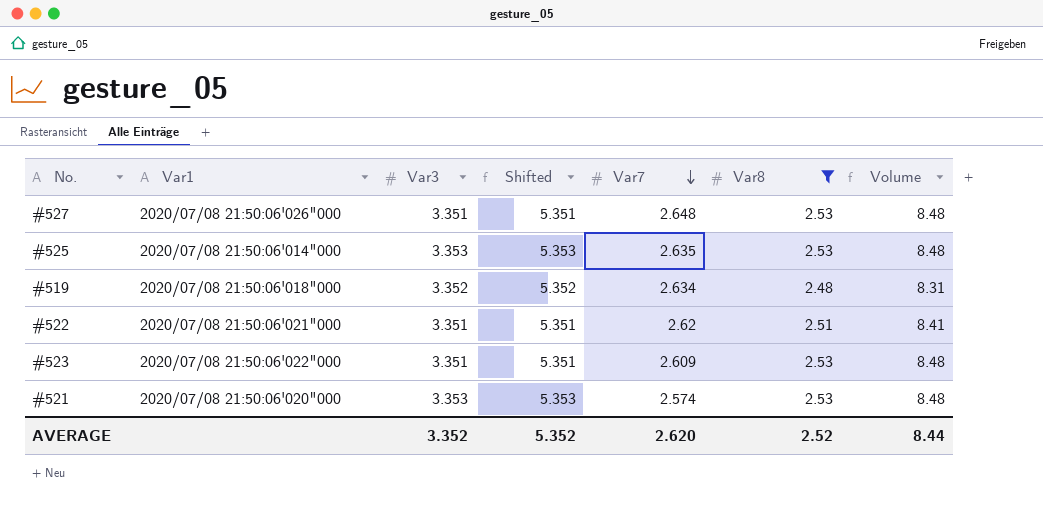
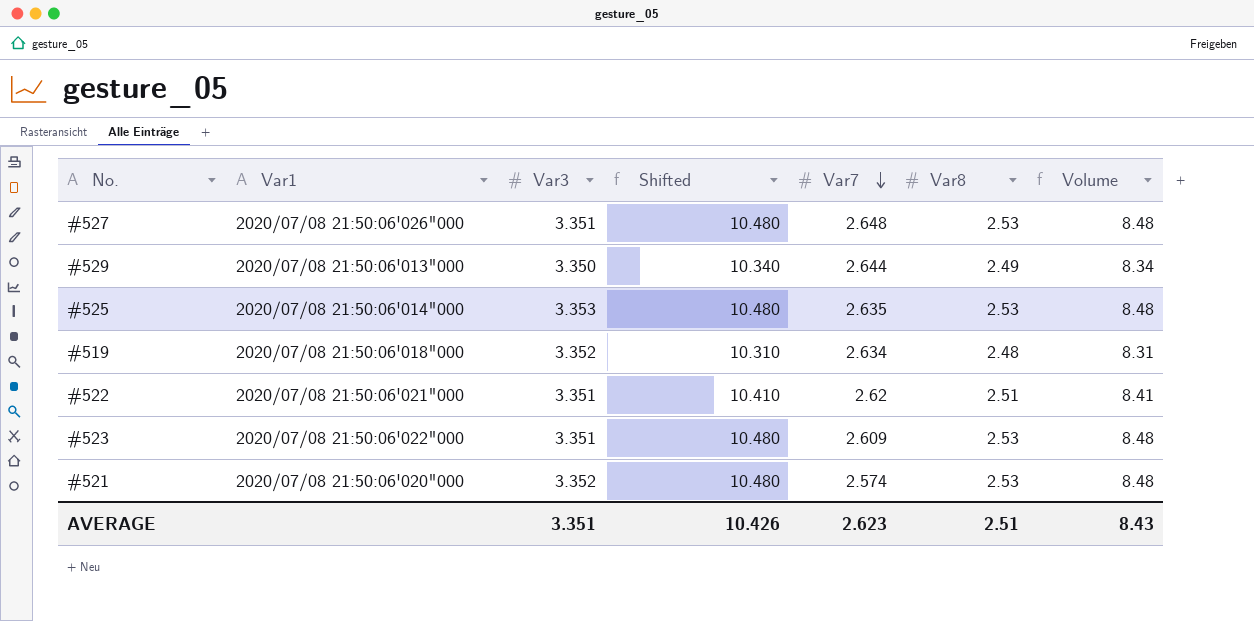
filter: Var8 != 2.49 -> none
column Shifted | formula: [Var3] + 2 -> [Volume] + 2
#521 | Var3: 3.353 -> 3.352
AVERAGE | Var3: 3.352 -> 3.351
AVERAGE | Shifted: 5.352 -> 10.426
AVERAGE | Var7: 2.620 -> 2.623
AVERAGE | Var8: 2.52 -> 2.51
AVERAGE | Volume: 8.44 -> 8.43

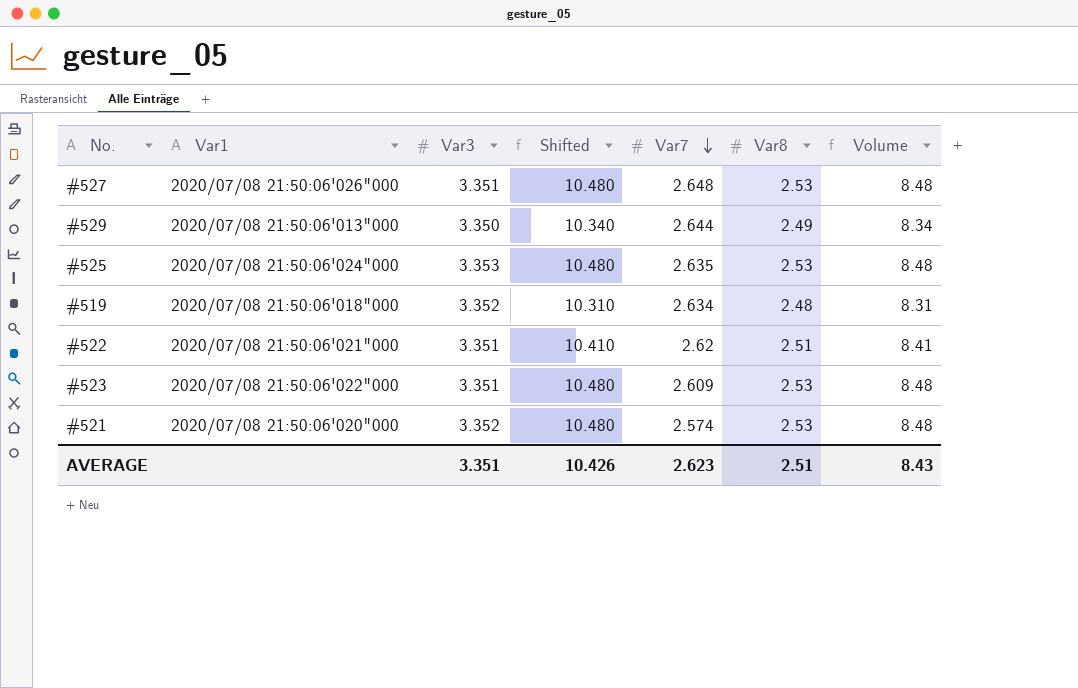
#525 | Var1: 2020/07/08 21:50:06'014"000 -> 2020/07/08 21:50:06'024"000

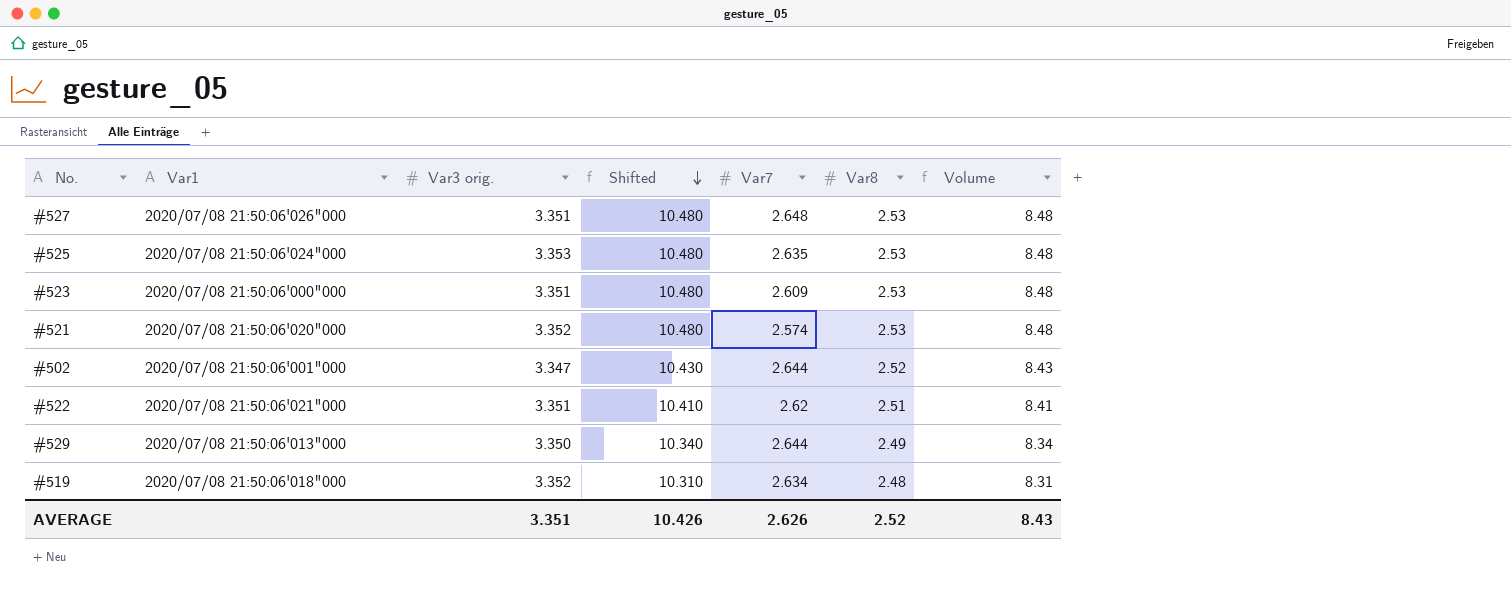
row order: Var7 descending -> Shifted descending
column name: Var3 -> Var3 orig.
#523 | Var1: 2020/07/08 21:50:06'022"000 -> 2020/07/08 21:50:06'000"000
row #502: none -> 2020/07/08 21:50:06'001"000 | 3.347 | 10.430 | 2.644 | 2.52 | 8.43
AVERAGE | Var7: 2.623 -> 2.626
AVERAGE | Var8: 2.51 -> 2.52

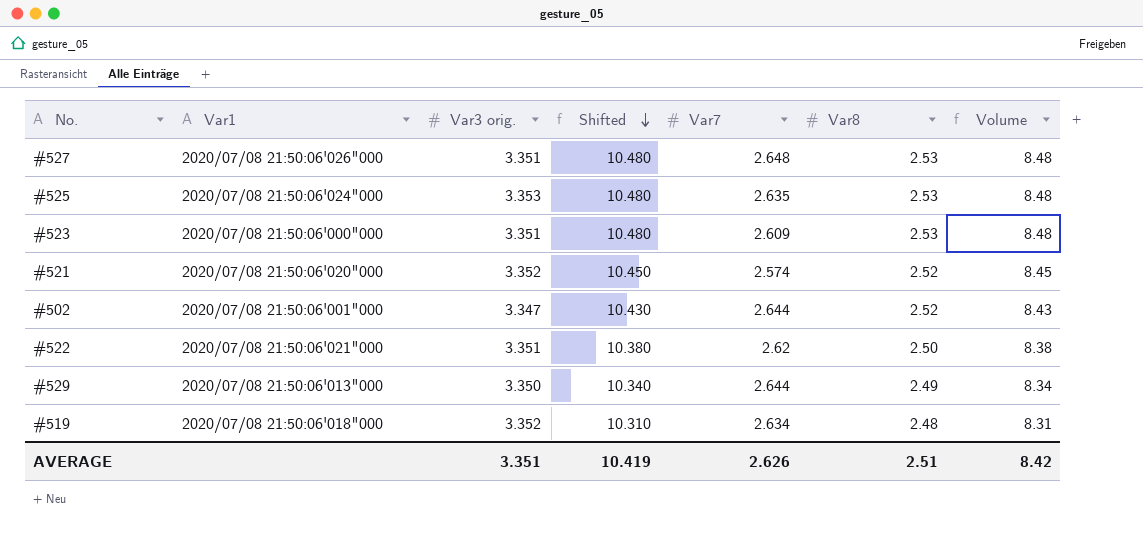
#521 | Shifted: 10.480 -> 10.450
#521 | Var8: 2.53 -> 2.52
#521 | Volume: 8.48 -> 8.45
#522 | Shifted: 10.410 -> 10.380
#522 | Var8: 2.51 -> 2.50
#522 | Volume: 8.41 -> 8.38
AVERAGE | Shifted: 10.426 -> 10.419
AVERAGE | Var8: 2.52 -> 2.51
AVERAGE | Volume: 8.43 -> 8.42

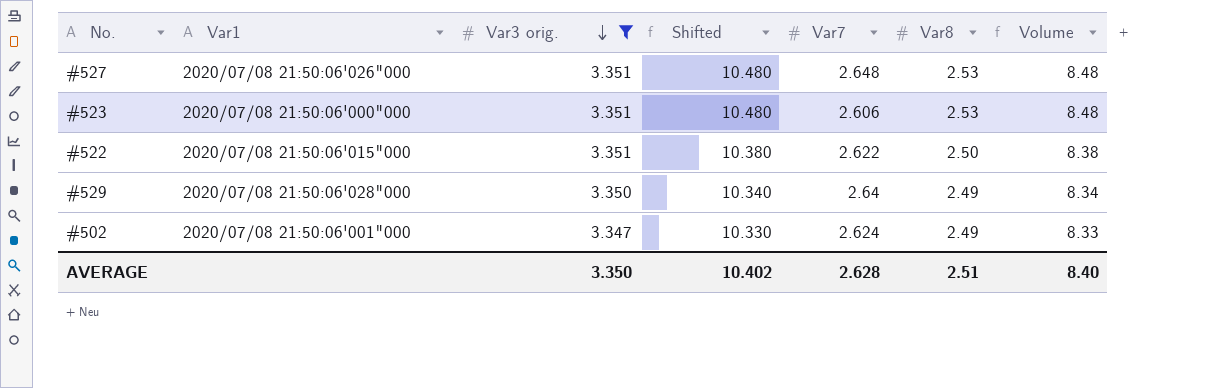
filter: none -> Var3 orig. <= 3.351
row order: Shifted descending -> Var3 orig. descending
#523 | Var7: 2.609 -> 2.606
#522 | Var1: 2020/07/08 21:50:06'021"000 -> 2020/07/08 21:50:06'015"000
#522 | Var7: 2.62 -> 2.622
#529 | Var1: 2020/07/08 21:50:06'013"000 -> 2020/07/08 21:50:06'028"000
#529 | Var7: 2.644 -> 2.64
#502 | Shifted: 10.430 -> 10.330
#502 | Var7: 2.644 -> 2.624
#502 | Var8: 2.52 -> 2.49
#502 | Volume: 8.43 -> 8.33
AVERAGE | Var3 orig.: 3.351 -> 3.350
AVERAGE | Shifted: 10.419 -> 10.402
AVERAGE | Var7: 2.626 -> 2.628
AVERAGE | Volume: 8.42 -> 8.40

